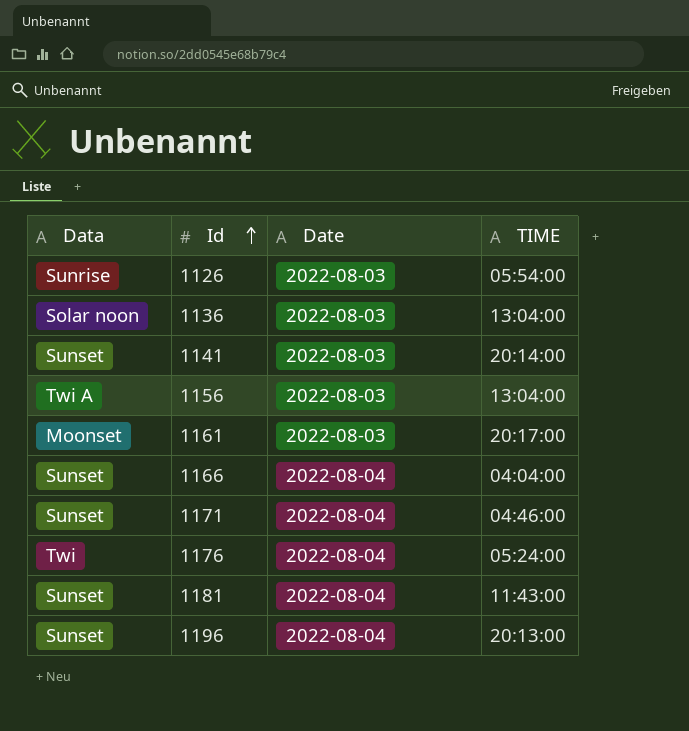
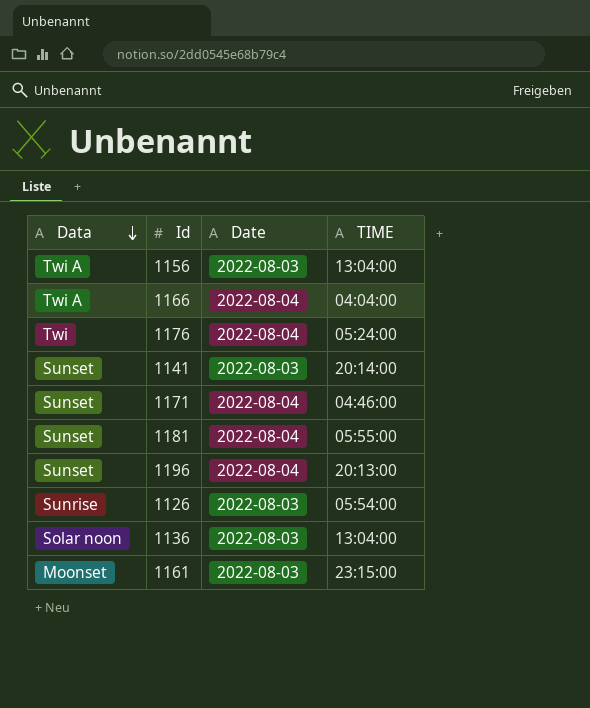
row order: Id ascending -> Data descending
1166 | Data: Sunset -> Twi A
1181 | TIME: 11:43:00 -> 05:55:00
1161 | TIME: 20:17:00 -> 23:15:00

